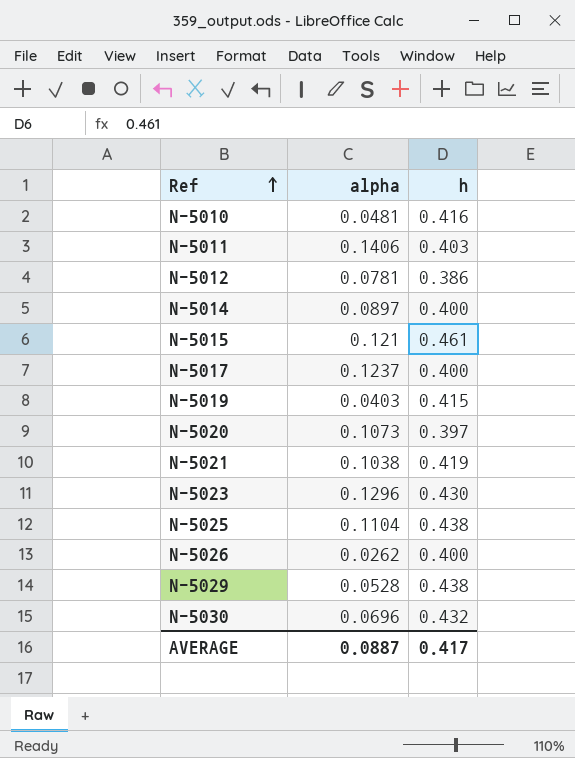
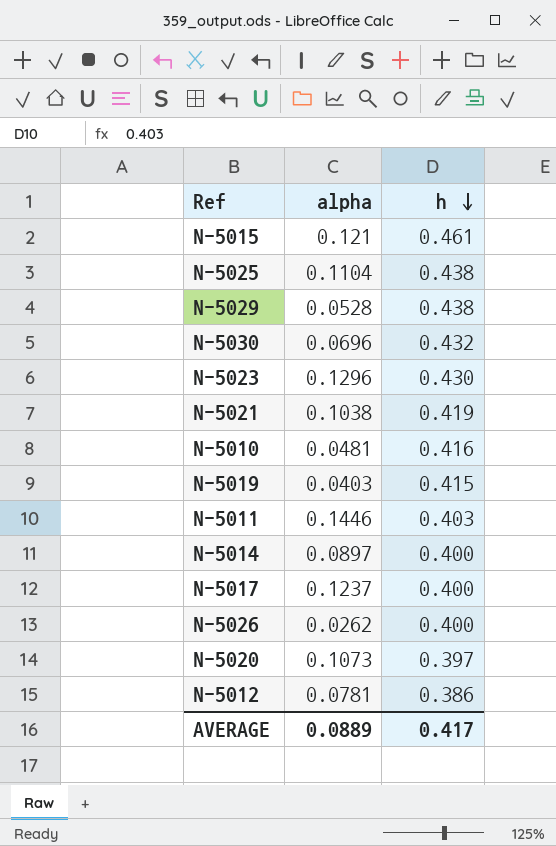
row order: Ref ascending -> h descending
N-5011 | alpha: 0.1406 -> 0.1446
AVERAGE | alpha: 0.0887 -> 0.0889

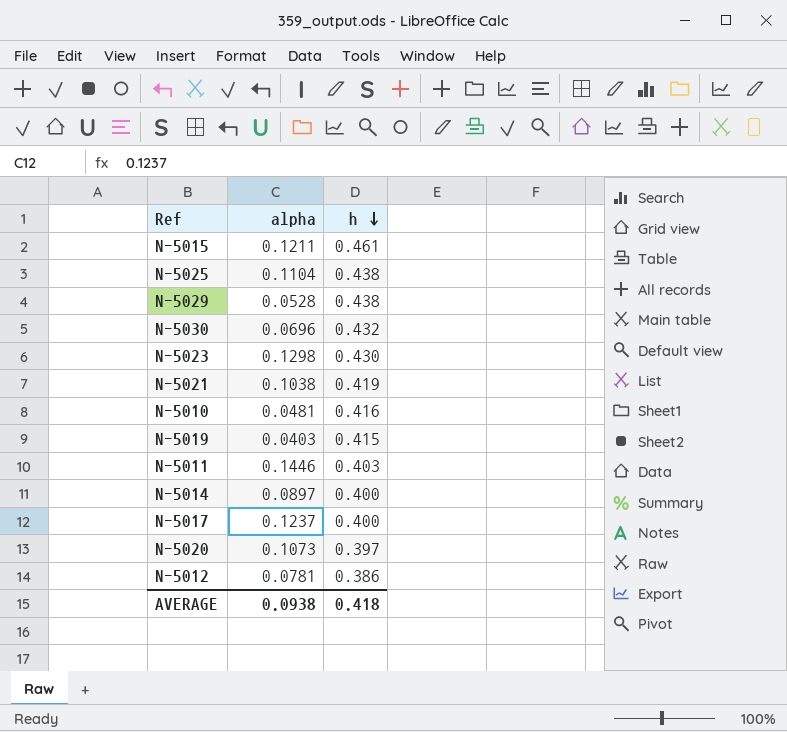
row N-5026: 0.0262 | 0.400 -> none
N-5015 | alpha: 0.121 -> 0.1211
N-5023 | alpha: 0.1296 -> 0.1298
AVERAGE | alpha: 0.0889 -> 0.0938
AVERAGE | h: 0.417 -> 0.418

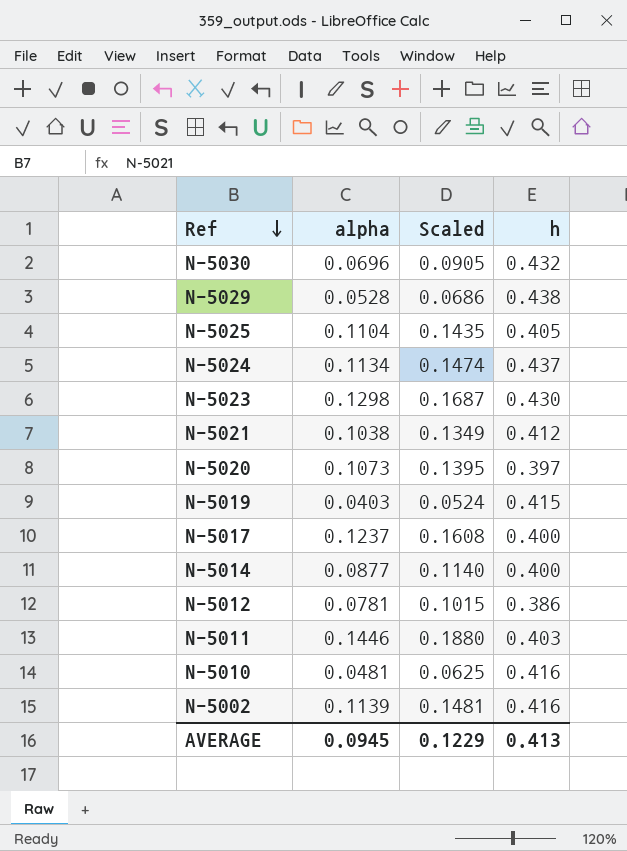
row order: h descending -> Ref descending
column Scaled | formula: none -> [alpha] * 1.3
row N-5015: 0.1211 | 0.461 -> none
N-5025 | h: 0.438 -> 0.405
row N-5024: none -> 0.1134 | 0.1474 | 0.437
N-5021 | h: 0.419 -> 0.412
N-5014 | alpha: 0.0897 -> 0.0877
row N-5002: none -> 0.1139 | 0.1481 | 0.416
AVERAGE | alpha: 0.0938 -> 0.0945
AVERAGE | h: 0.418 -> 0.413

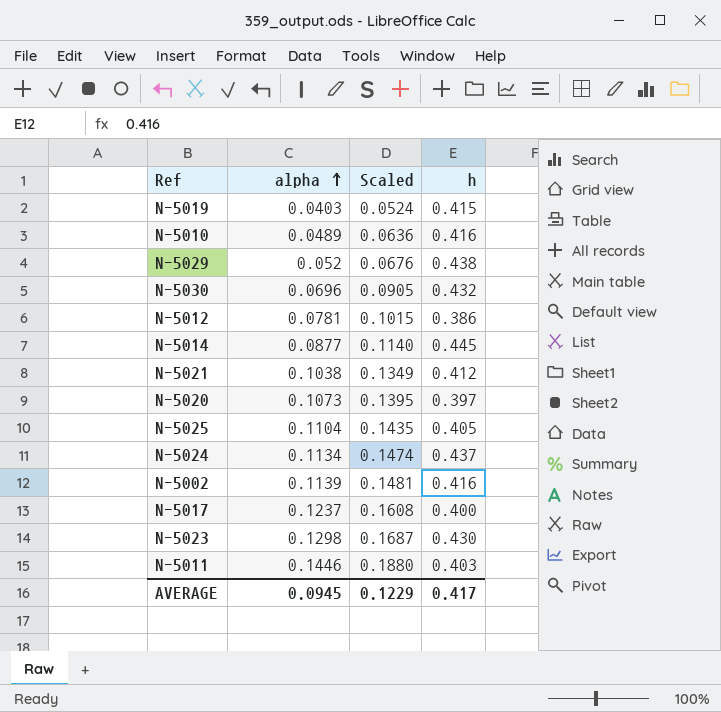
row order: Ref descending -> alpha ascending
N-5010 | alpha: 0.0481 -> 0.0489
N-5010 | Scaled: 0.0625 -> 0.0636
N-5029 | alpha: 0.0528 -> 0.052
N-5029 | Scaled: 0.0686 -> 0.0676
N-5014 | h: 0.400 -> 0.445
AVERAGE | h: 0.413 -> 0.417

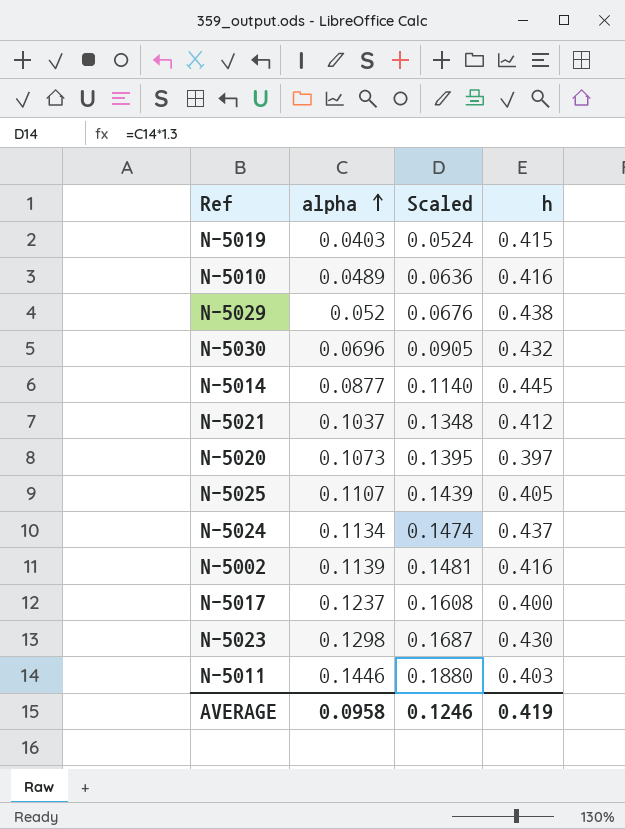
row N-5012: 0.0781 | 0.1015 | 0.386 -> none
N-5021 | alpha: 0.1038 -> 0.1037
N-5021 | Scaled: 0.1349 -> 0.1348
N-5025 | alpha: 0.1104 -> 0.1107
N-5025 | Scaled: 0.1435 -> 0.1439
AVERAGE | alpha: 0.0945 -> 0.0958
AVERAGE | Scaled: 0.1229 -> 0.1246
AVERAGE | h: 0.417 -> 0.419

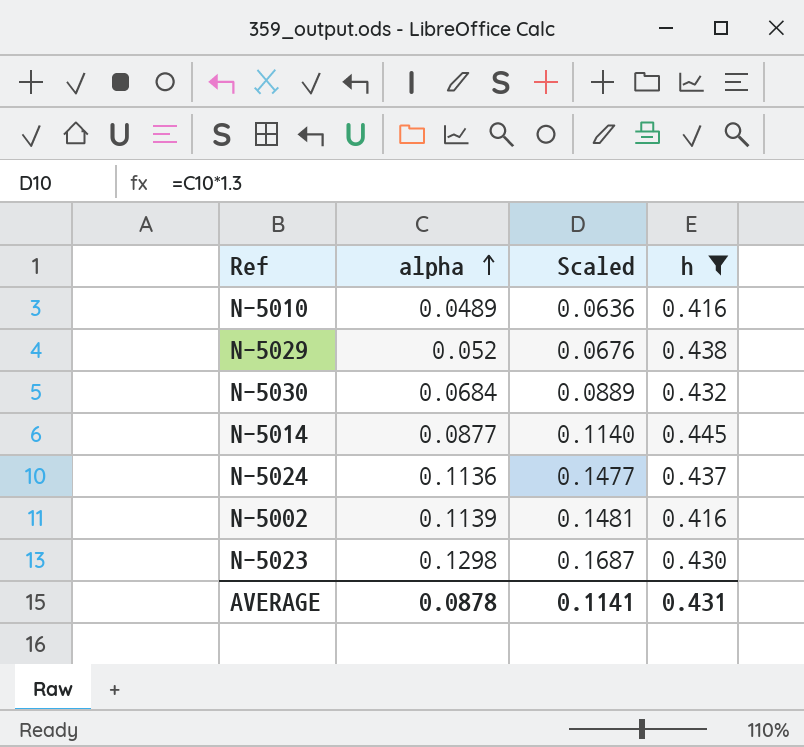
filter: none -> h >= 0.416
N-5030 | alpha: 0.0696 -> 0.0684
N-5030 | Scaled: 0.0905 -> 0.0889
N-5024 | alpha: 0.1134 -> 0.1136
N-5024 | Scaled: 0.1474 -> 0.1477
AVERAGE | alpha: 0.0958 -> 0.0878
AVERAGE | Scaled: 0.1246 -> 0.1141
AVERAGE | h: 0.419 -> 0.431

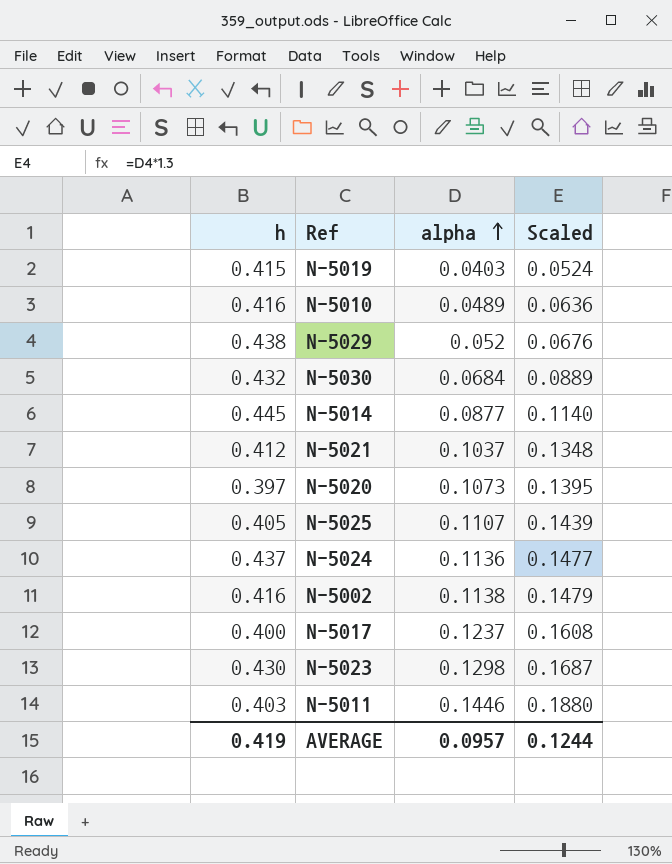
filter: h >= 0.416 -> none
column h | position: 4 -> 1
N-5002 | alpha: 0.1139 -> 0.1138
N-5002 | Scaled: 0.1481 -> 0.1479
AVERAGE | h: 0.431 -> 0.419
AVERAGE | alpha: 0.0878 -> 0.0957
AVERAGE | Scaled: 0.1141 -> 0.1244

